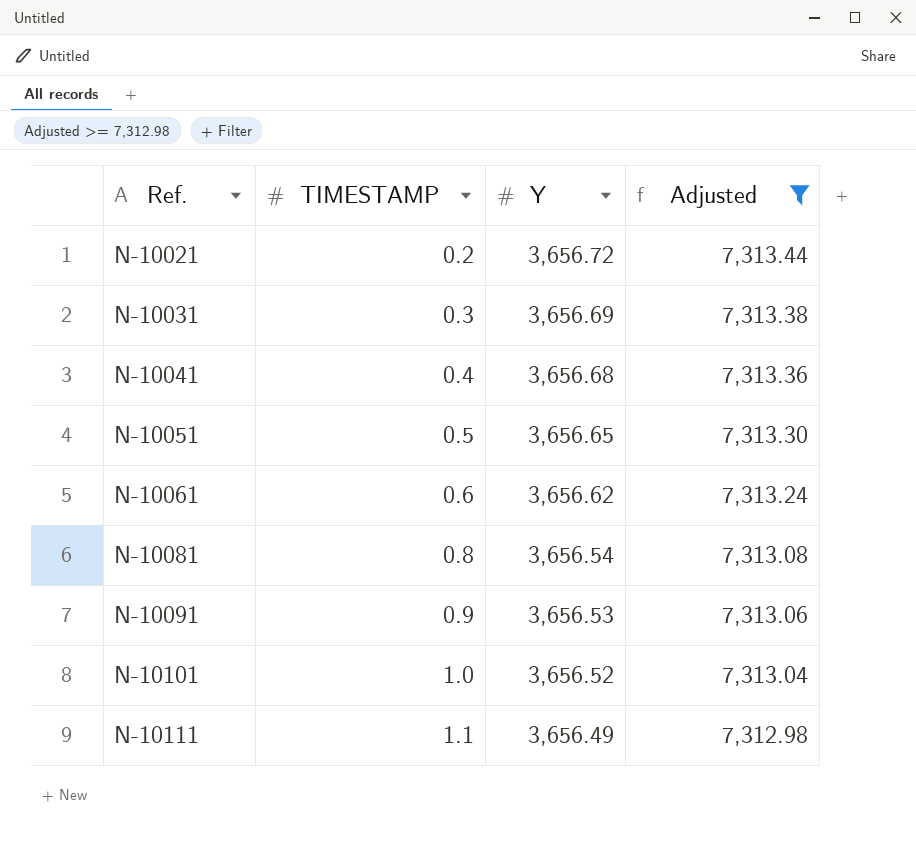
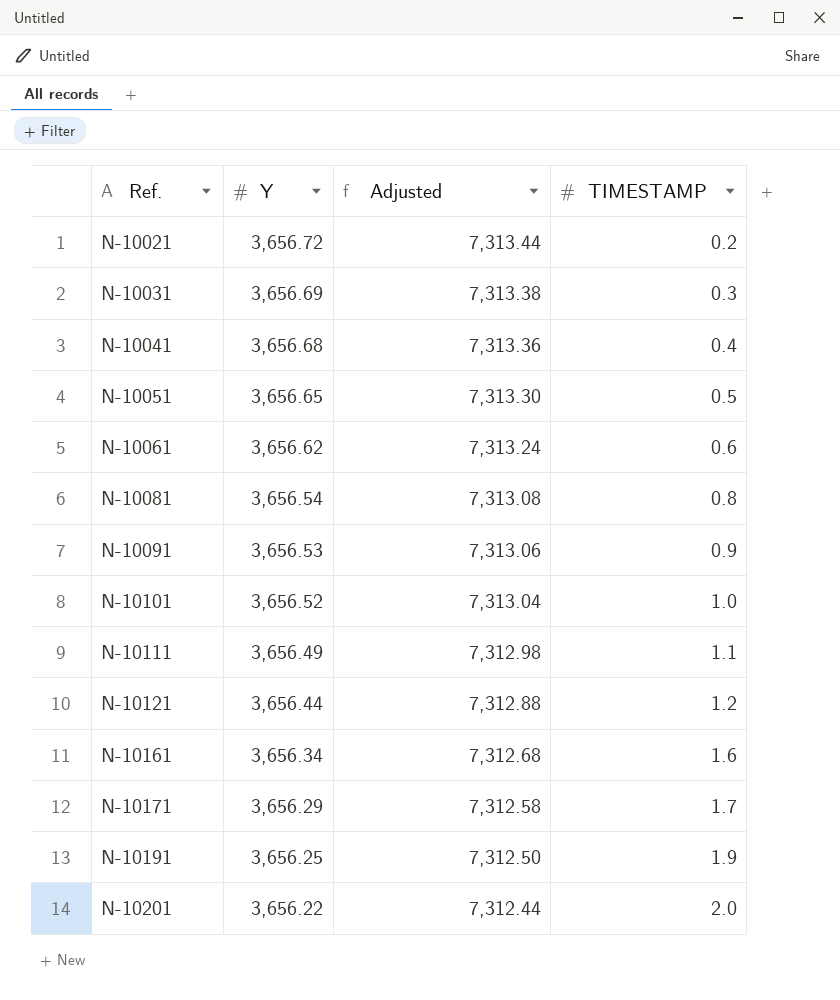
filter: Adjusted >= 7,312.98 -> none
column TIMESTAMP | position: 2 -> 4

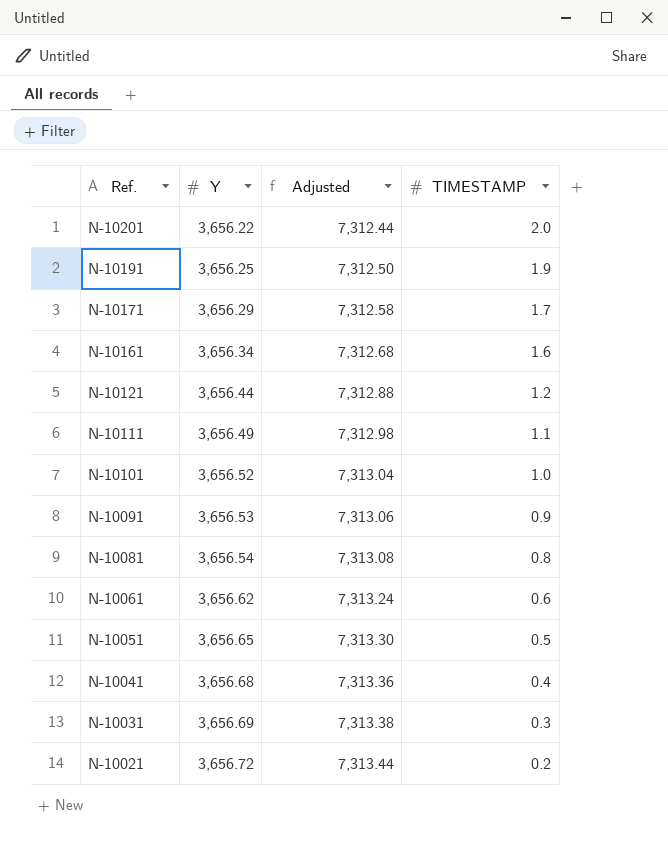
row order: Ref. ascending -> Ref. descending

